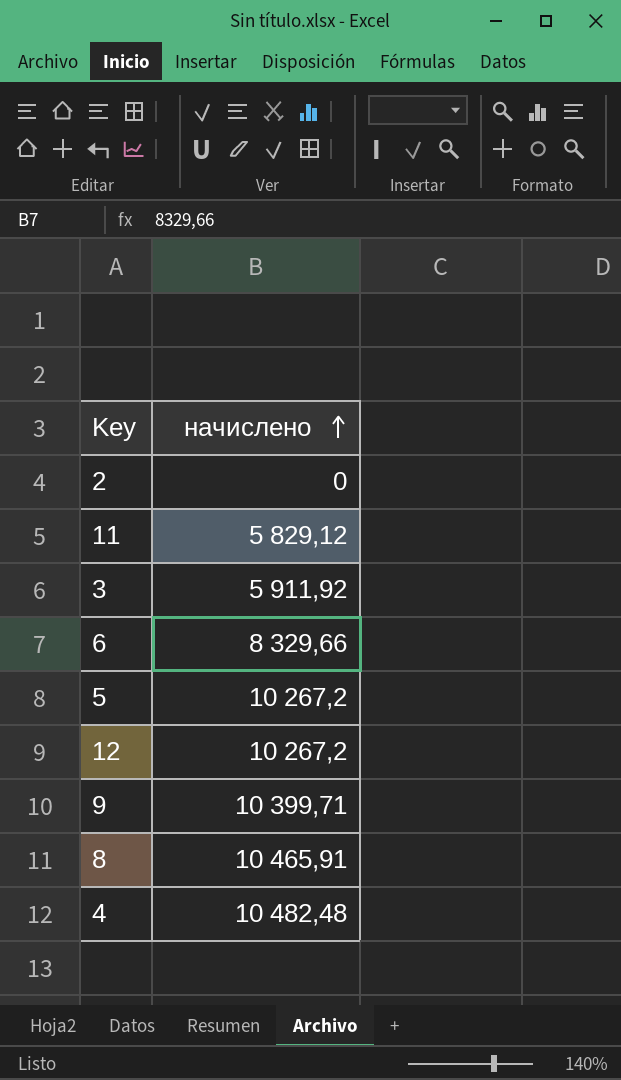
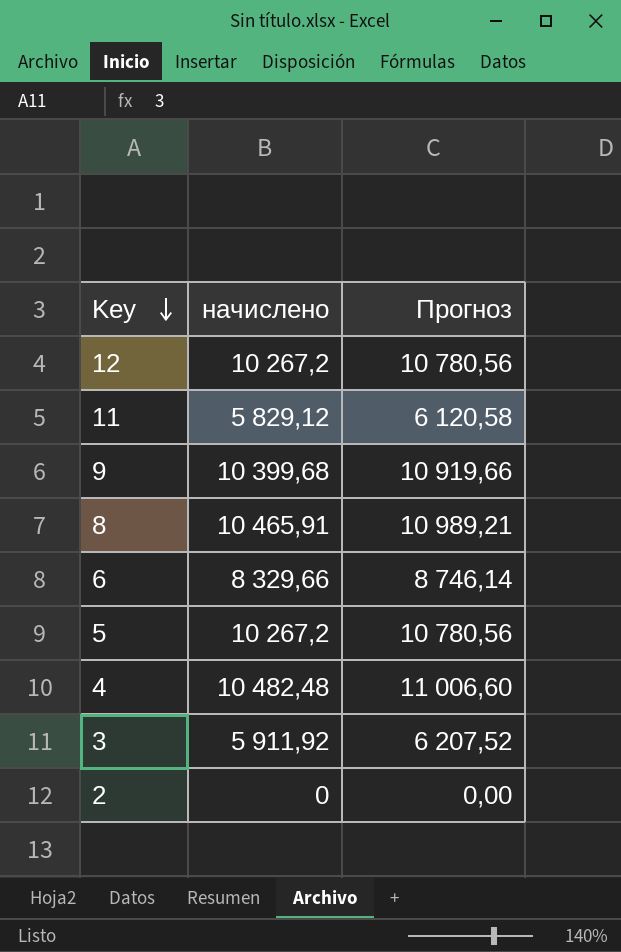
row order: начислено ascending -> Key descending
column Прогноз | formula: none -> [начислено] * 1,05
9 | начислено: 10 399,71 -> 10 399,68

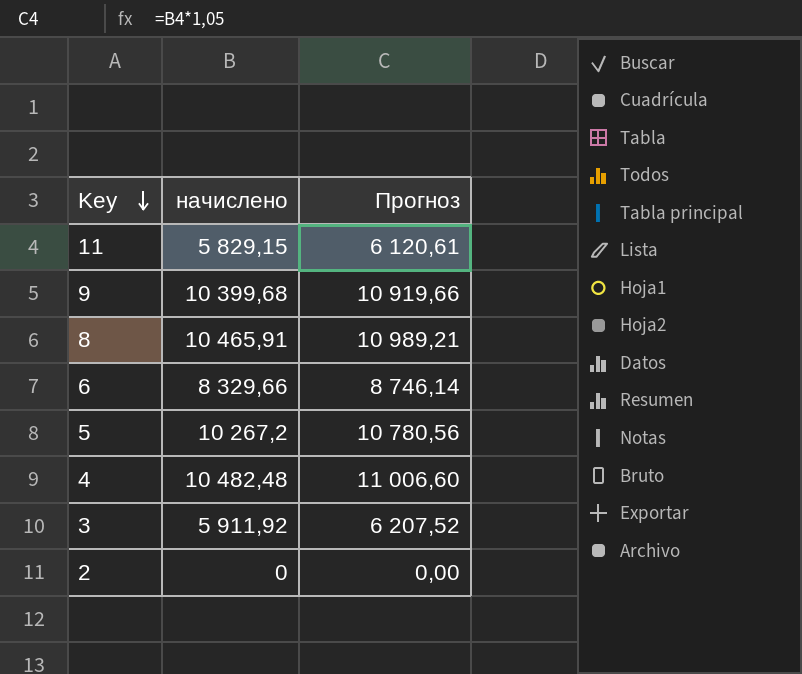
row 12: 10 267,2 | 10 780,56 -> none
11 | начислено: 5 829,12 -> 5 829,15
11 | Прогноз: 6 120,58 -> 6 120,61

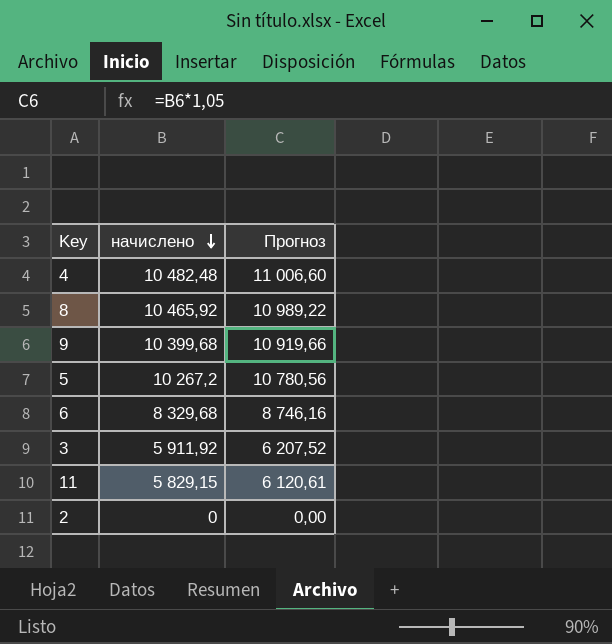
row order: Key descending -> начислено descending
8 | начислено: 10 465,91 -> 10 465,92
8 | Прогноз: 10 989,21 -> 10 989,22
6 | начислено: 8 329,66 -> 8 329,68
6 | Прогноз: 8 746,14 -> 8 746,16

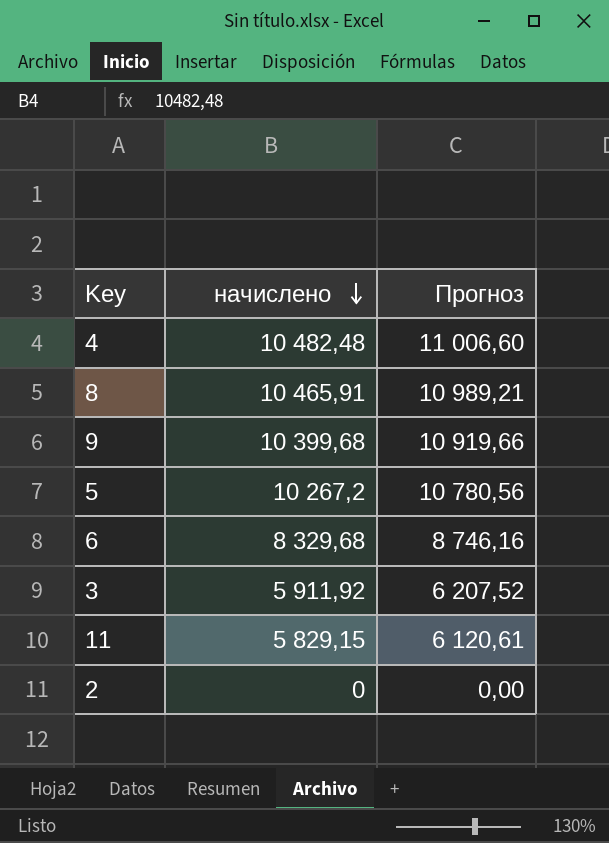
8 | начислено: 10 465,92 -> 10 465,91
8 | Прогноз: 10 989,22 -> 10 989,21

